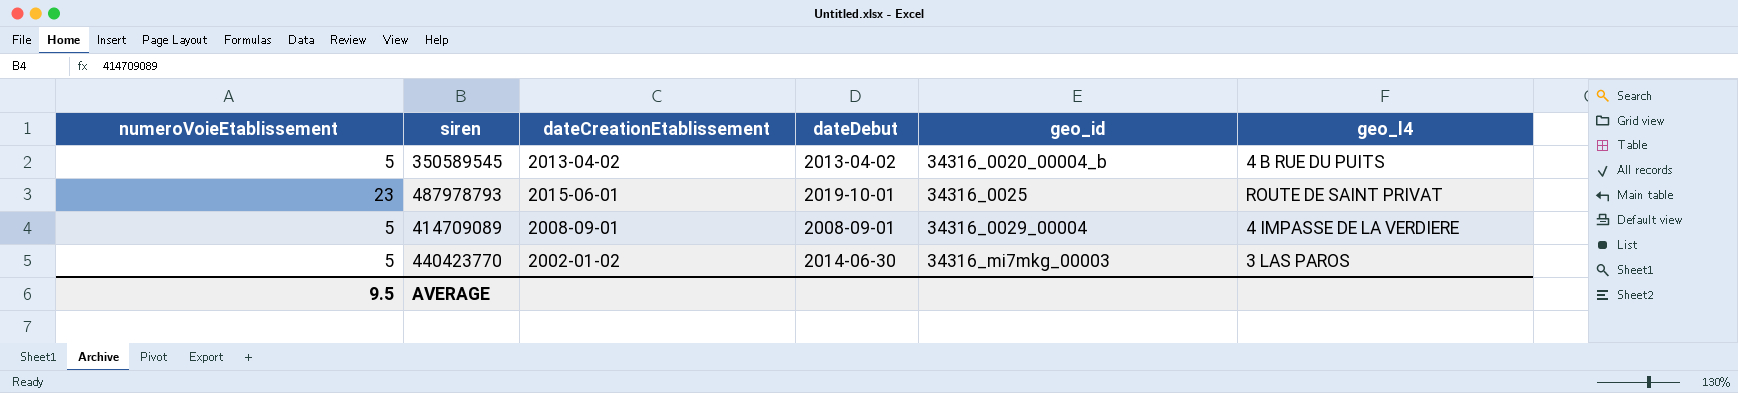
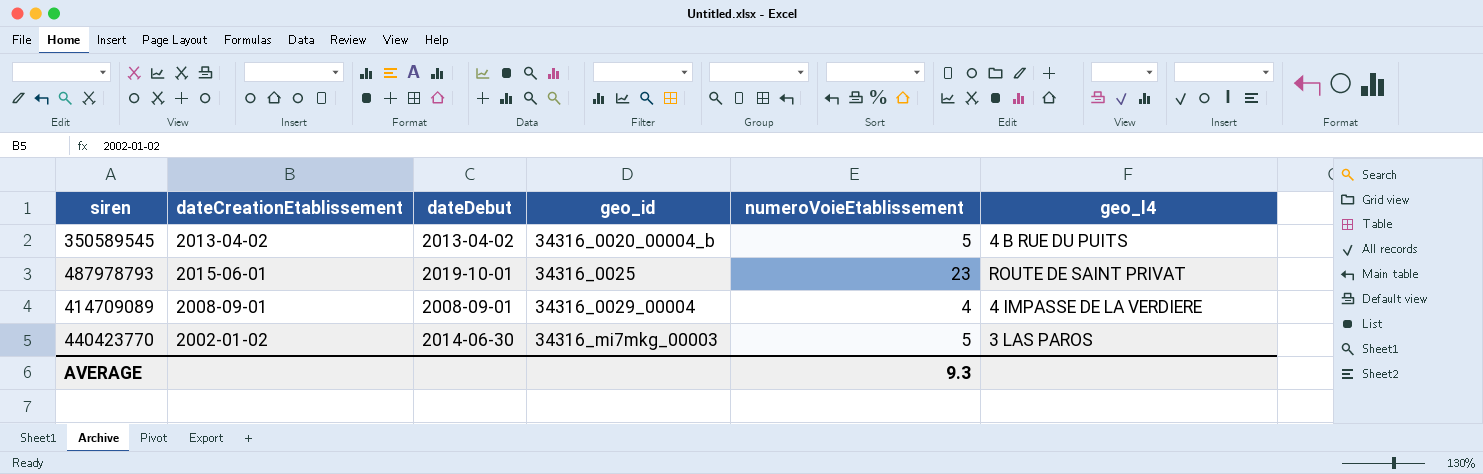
column numeroVoieEtablissement | position: 1 -> 5
414709089 | numeroVoieEtablissement: 5 -> 4
AVERAGE | numeroVoieEtablissement: 9.5 -> 9.3

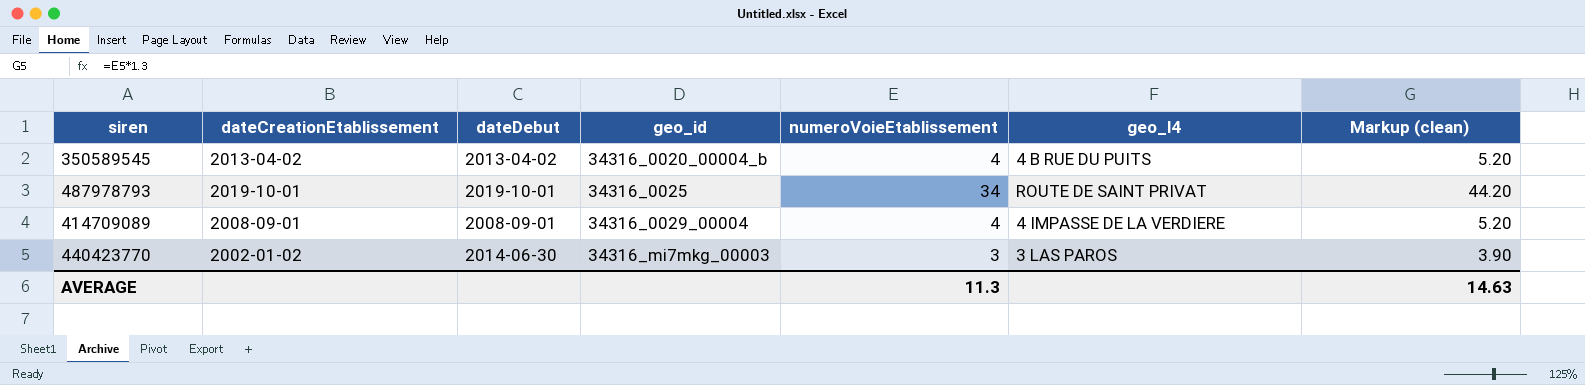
column Markup (clean) | formula: none -> [numeroVoieEtablissement] * 1.3
350589545 | numeroVoieEtablissement: 5 -> 4
487978793 | dateCreationEtablissement: 2015-06-01 -> 2019-10-01
487978793 | numeroVoieEtablissement: 23 -> 34
440423770 | numeroVoieEtablissement: 5 -> 3
AVERAGE | numeroVoieEtablissement: 9.3 -> 11.3

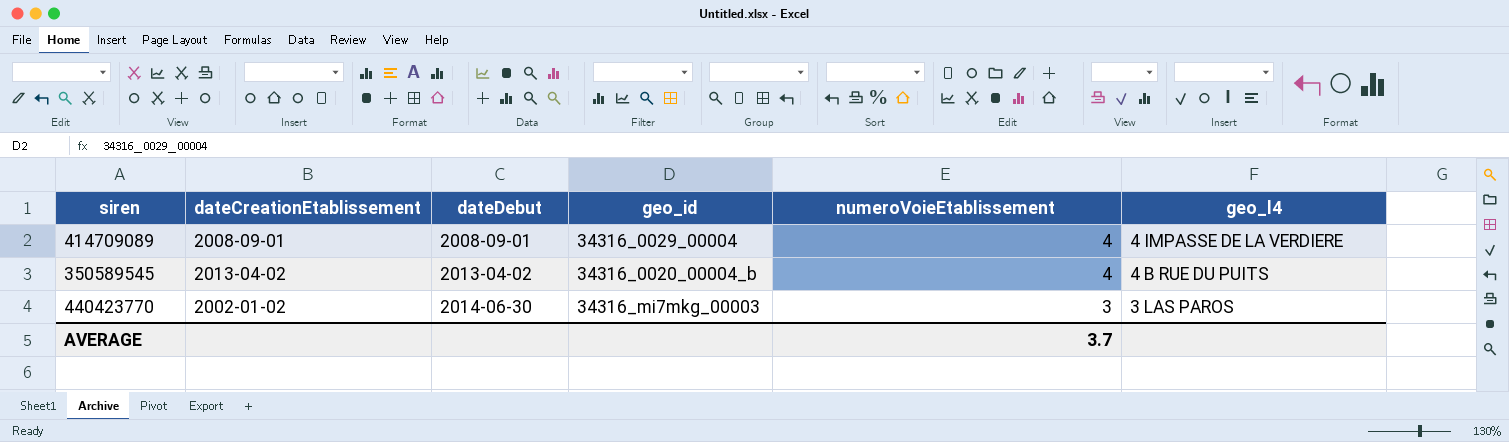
row order: geo_id ascending -> dateDebut ascending
column Markup (clean) | formula: [numeroVoieEtablissement] * 1.3 -> none
row 487978793: 2019-10-01 | 2019-10-01 | 34316_0025 | 34 | ROUTE DE SAINT PRIVAT | 44.20 -> none
AVERAGE | numeroVoieEtablissement: 11.3 -> 3.7

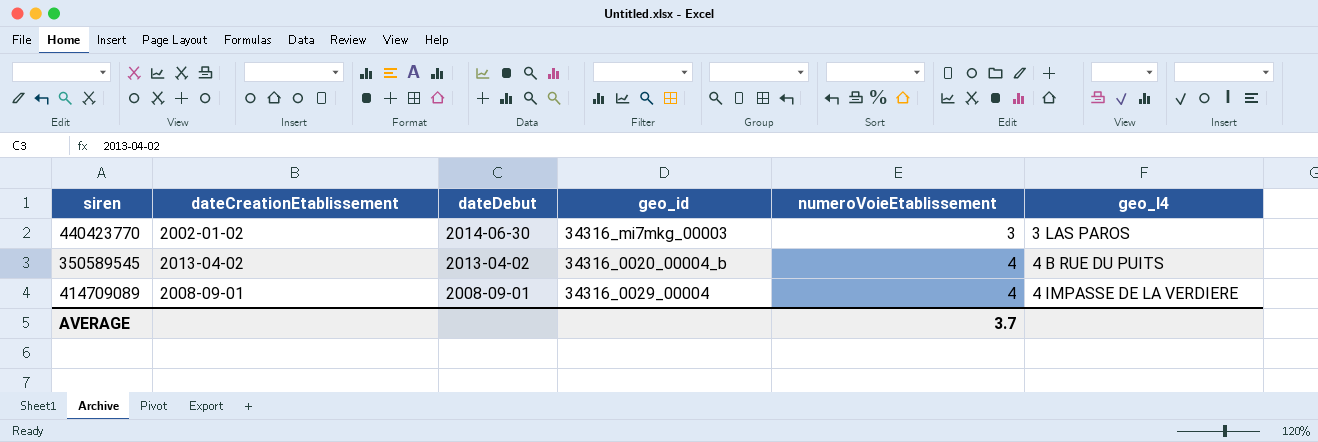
row order: dateDebut ascending -> dateDebut descending

